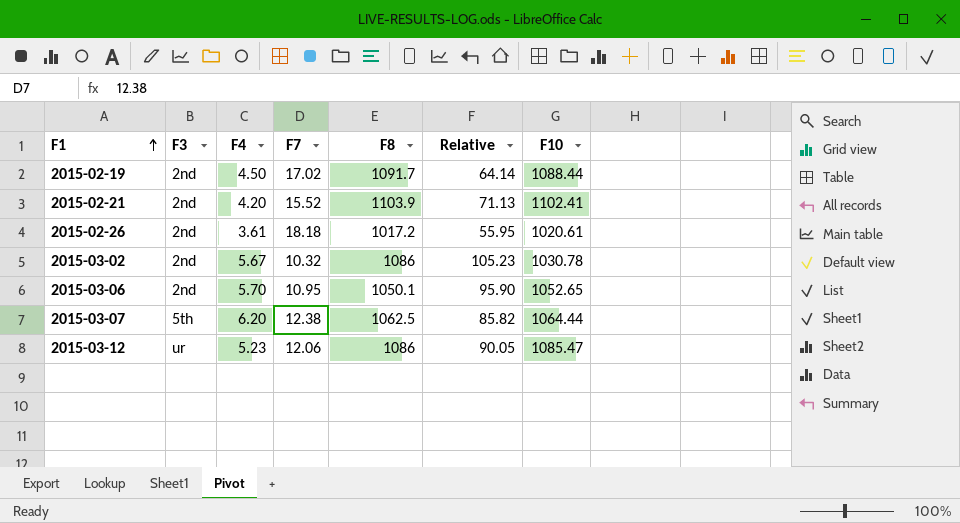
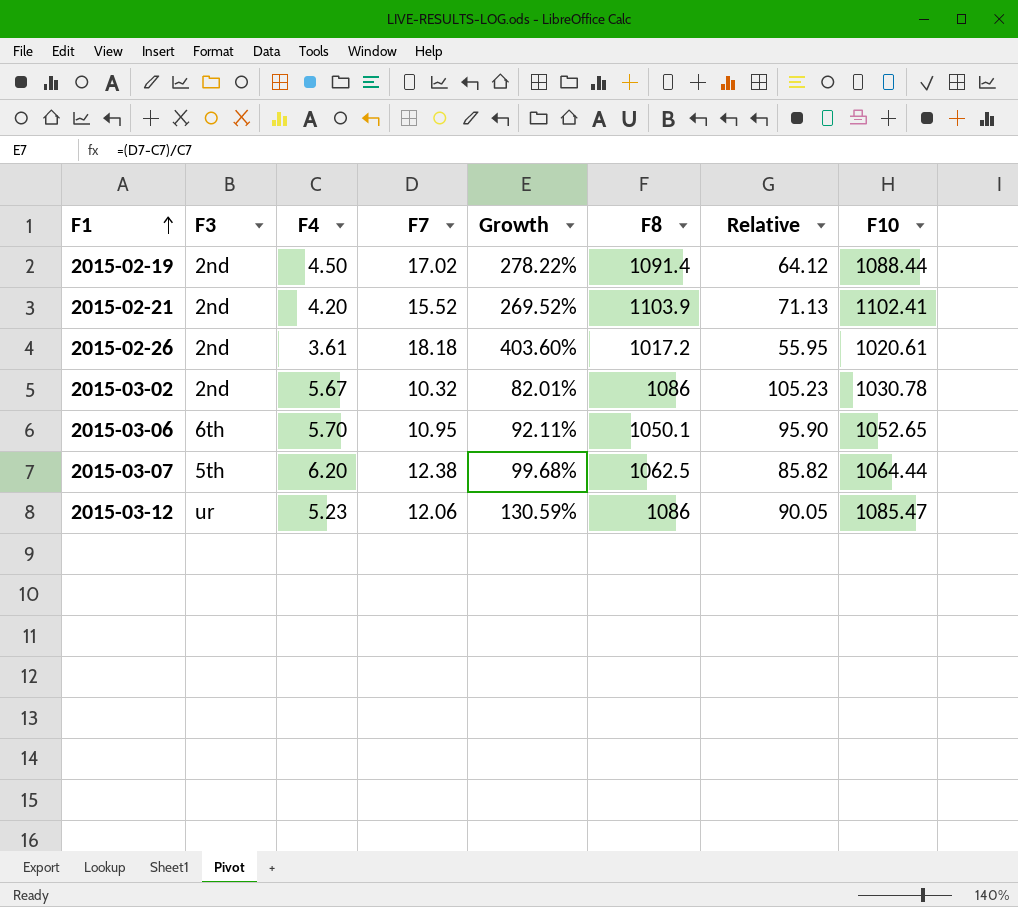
column Growth | formula: none -> ([F7] - [F4]) / [F4]
2015-02-19 | F8: 1091.7 -> 1091.4
2015-02-19 | Relative: 64.14 -> 64.12
2015-03-06 | F3: 2nd -> 6th

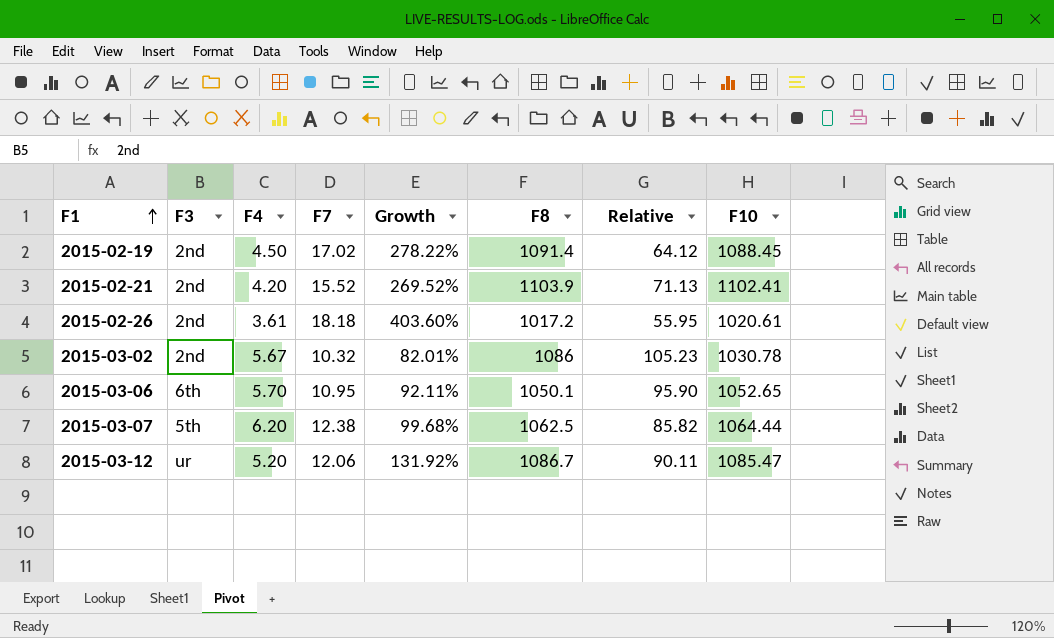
2015-02-19 | F10: 1088.44 -> 1088.45
2015-03-12 | F4: 5.23 -> 5.20
2015-03-12 | Growth: 130.59% -> 131.92%
2015-03-12 | F8: 1086 -> 1086.7
2015-03-12 | Relative: 90.05 -> 90.11

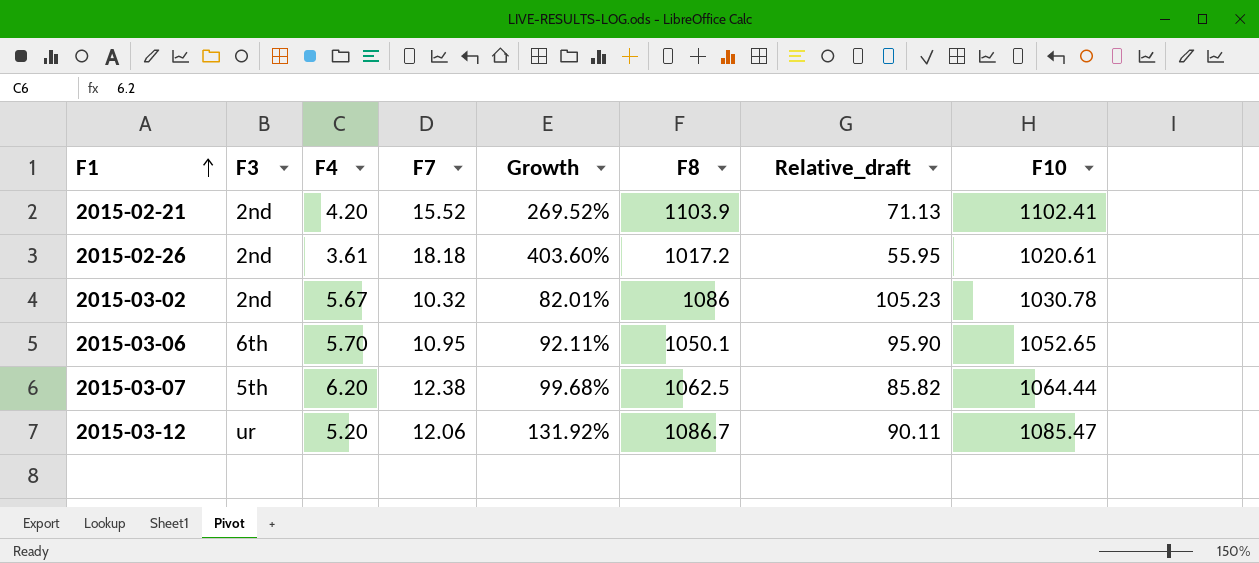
column name: Relative -> Relative_draft
row 2015-02-19: 2nd | 4.50 | 17.02 | 278.22% | 1091.4 | 64.12 | 1088.45 -> none

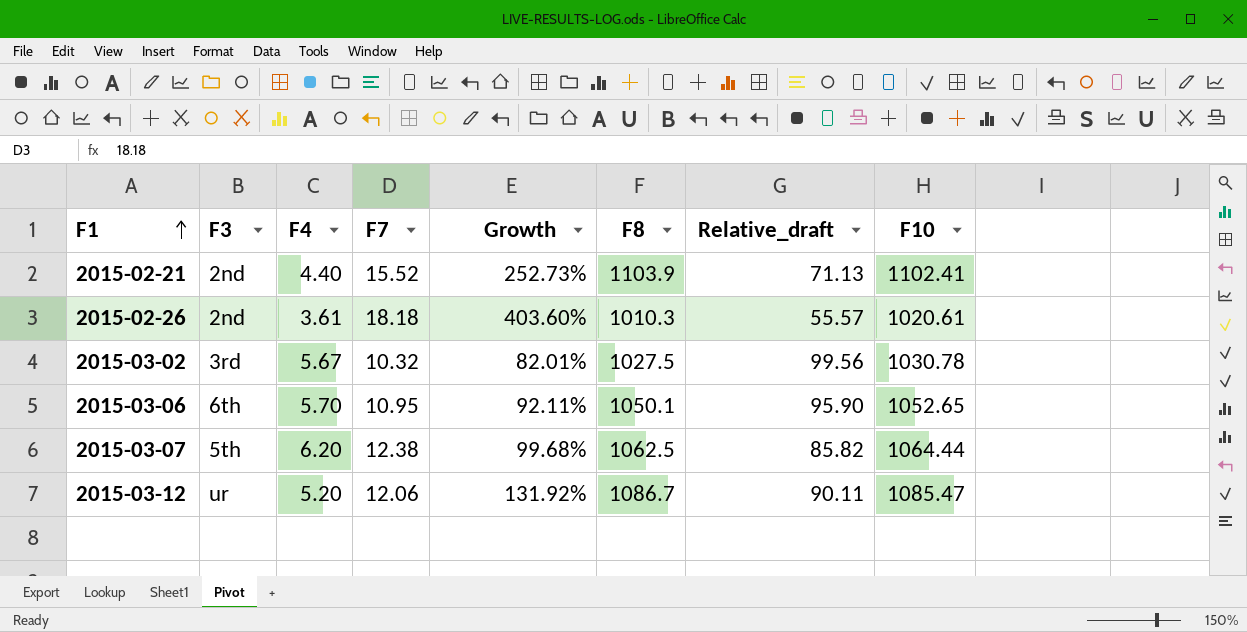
2015-02-21 | F4: 4.20 -> 4.40
2015-02-21 | Growth: 269.52% -> 252.73%
2015-02-26 | F8: 1017.2 -> 1010.3
2015-02-26 | Relative_draft: 55.95 -> 55.57
2015-03-02 | F3: 2nd -> 3rd
2015-03-02 | F8: 1086 -> 1027.5
2015-03-02 | Relative_draft: 105.23 -> 99.56

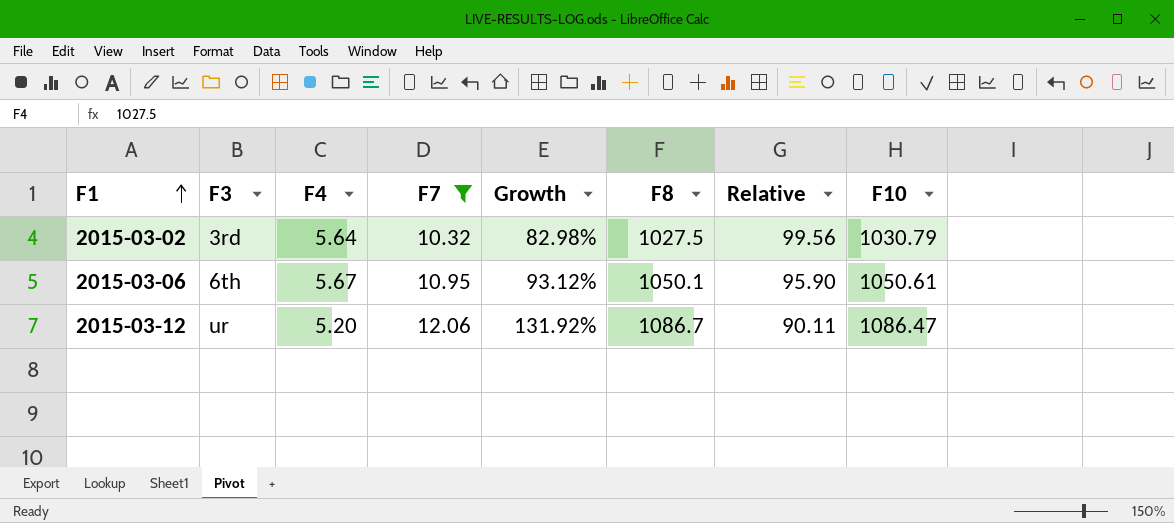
filter: none -> F7 <= 12.06
column name: Relative_draft -> Relative
2015-03-02 | F4: 5.67 -> 5.64
2015-03-02 | Growth: 82.01% -> 82.98%
2015-03-02 | F10: 1030.78 -> 1030.79
2015-03-06 | F4: 5.70 -> 5.67
2015-03-06 | Growth: 92.11% -> 93.12%
2015-03-06 | F10: 1052.65 -> 1050.61
2015-03-12 | F10: 1085.47 -> 1086.47

